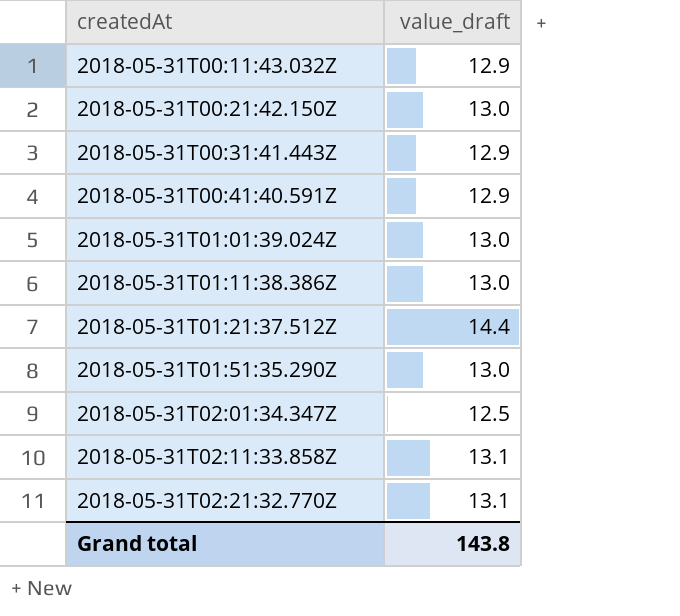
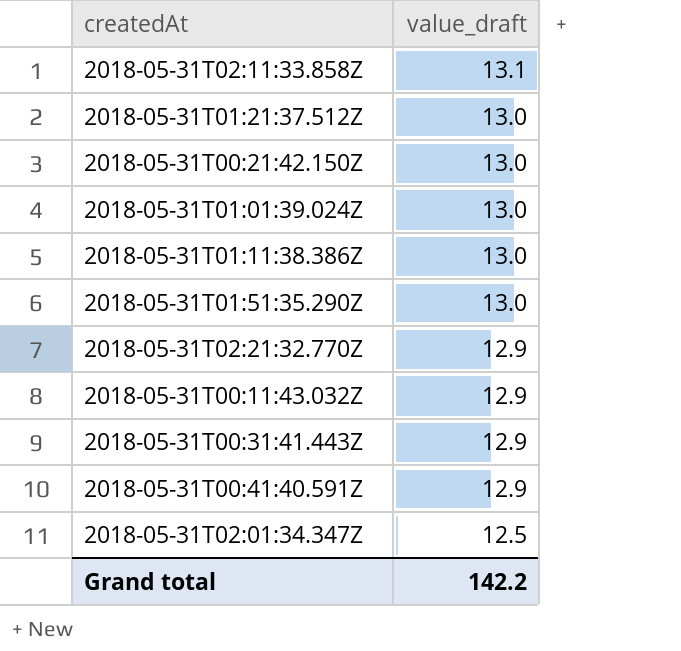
row order: createdAt ascending -> value_draft descending
2018-05-31T01:21:37.512Z | value_draft: 14.4 -> 13.0
2018-05-31T02:21:32.770Z | value_draft: 13.1 -> 12.9
Grand total | value_draft: 143.8 -> 142.2

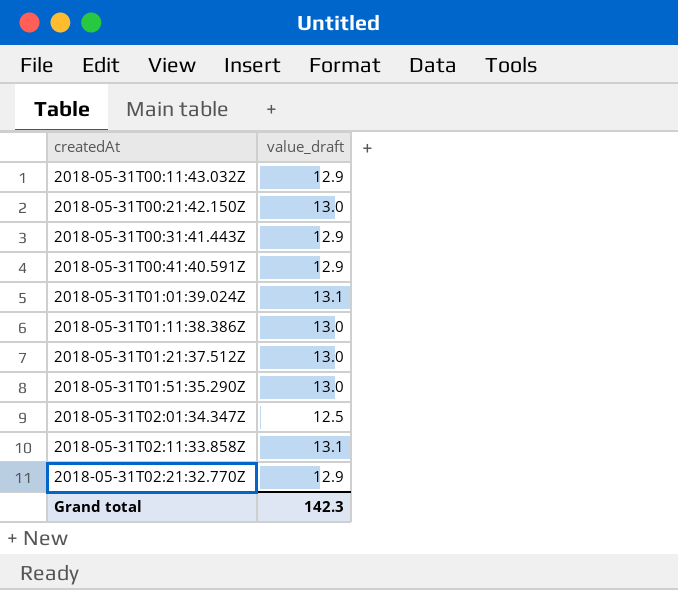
row order: value_draft descending -> createdAt ascending
2018-05-31T01:01:39.024Z | value_draft: 13.0 -> 13.1
Grand total | value_draft: 142.2 -> 142.3

